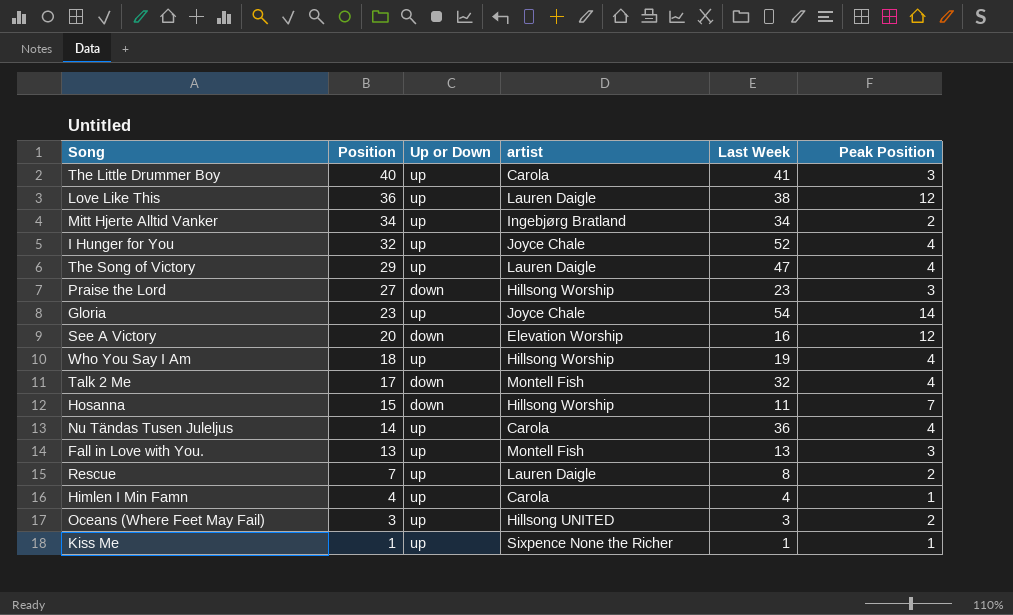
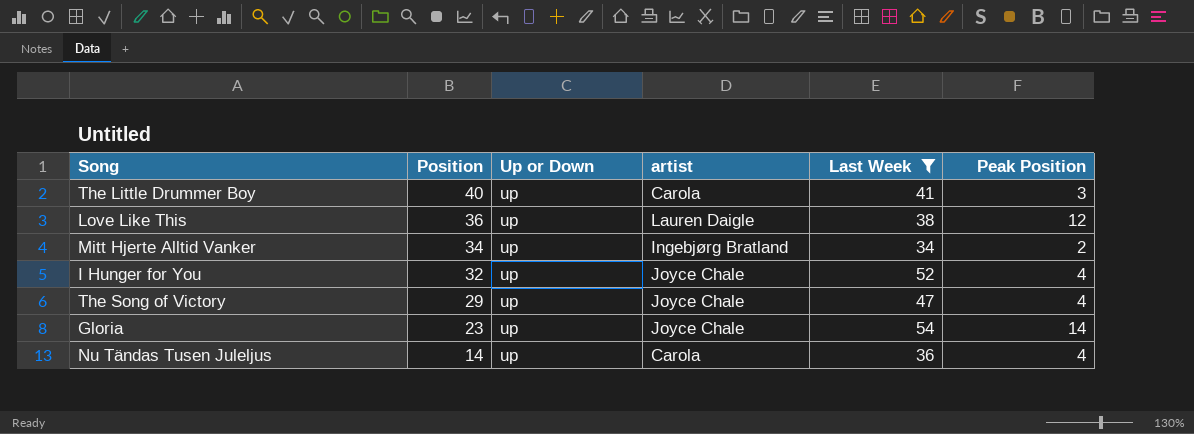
filter: none -> Last Week >= 34
The Song of Victory | artist: Lauren Daigle -> Joyce Chale

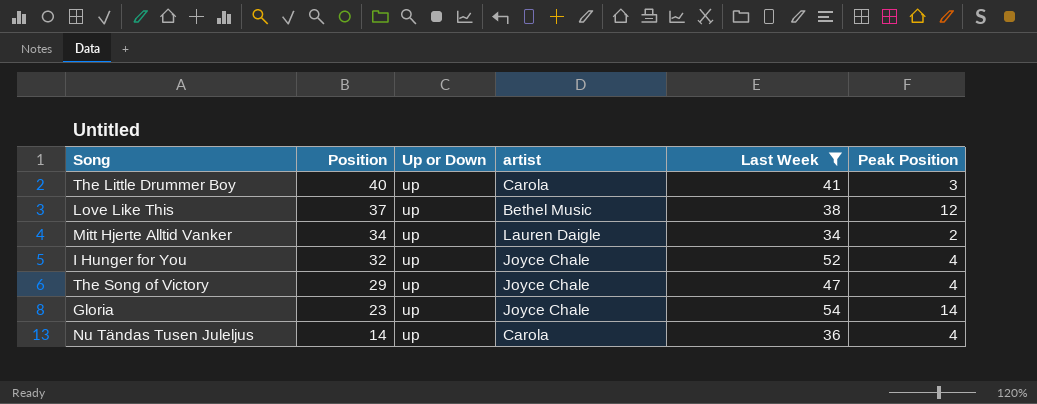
Love Like This | Position: 36 -> 37
Love Like This | artist: Lauren Daigle -> Bethel Music
Mitt Hjerte Alltid Vanker | artist: Ingebjørg Bratland -> Lauren Daigle

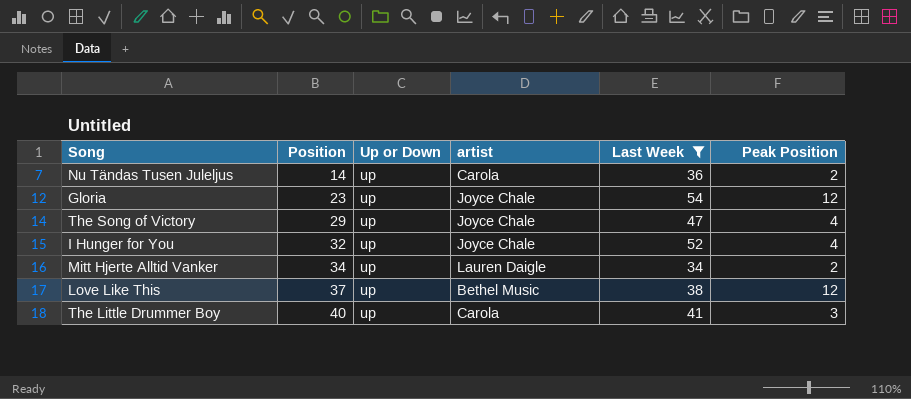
row order: Position descending -> Position ascending
Nu Tändas Tusen Juleljus | Peak Position: 4 -> 2
Gloria | Peak Position: 14 -> 12

